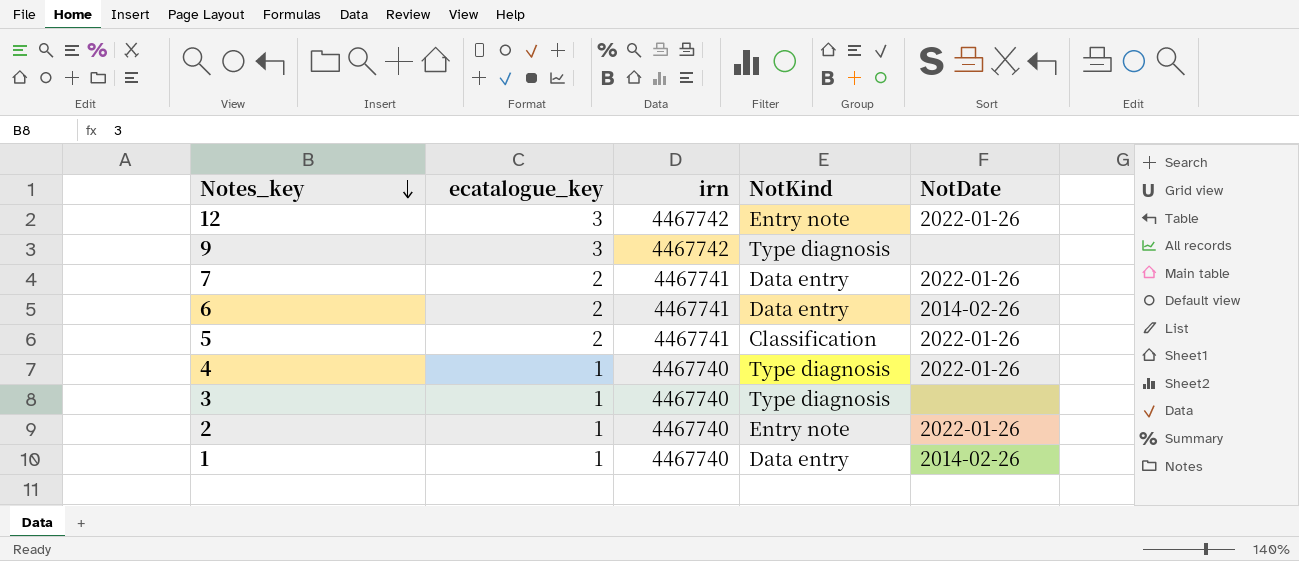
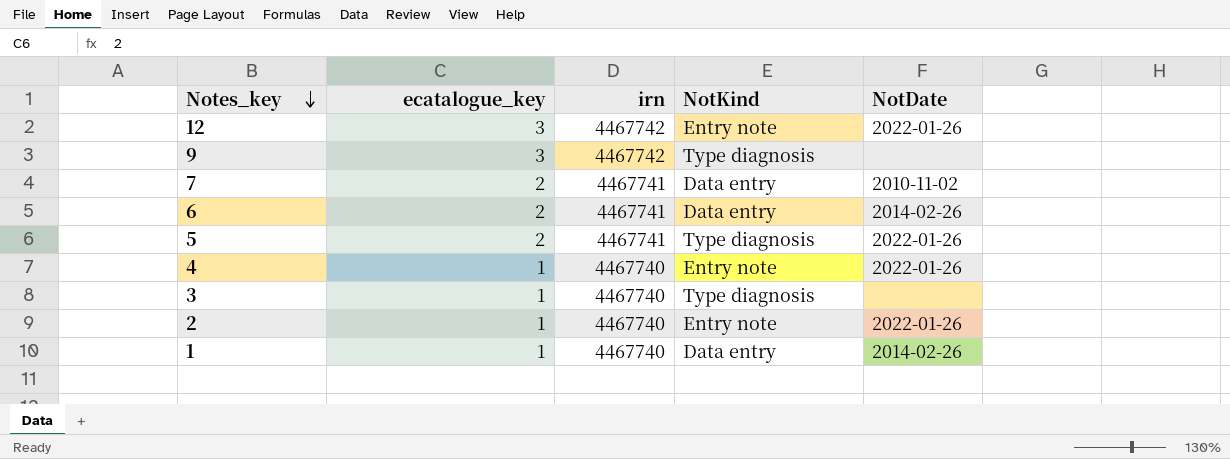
7 | NotDate: 2022-01-26 -> 2010-11-02
5 | NotKind: Classification -> Type diagnosis
4 | NotKind: Type diagnosis -> Entry note

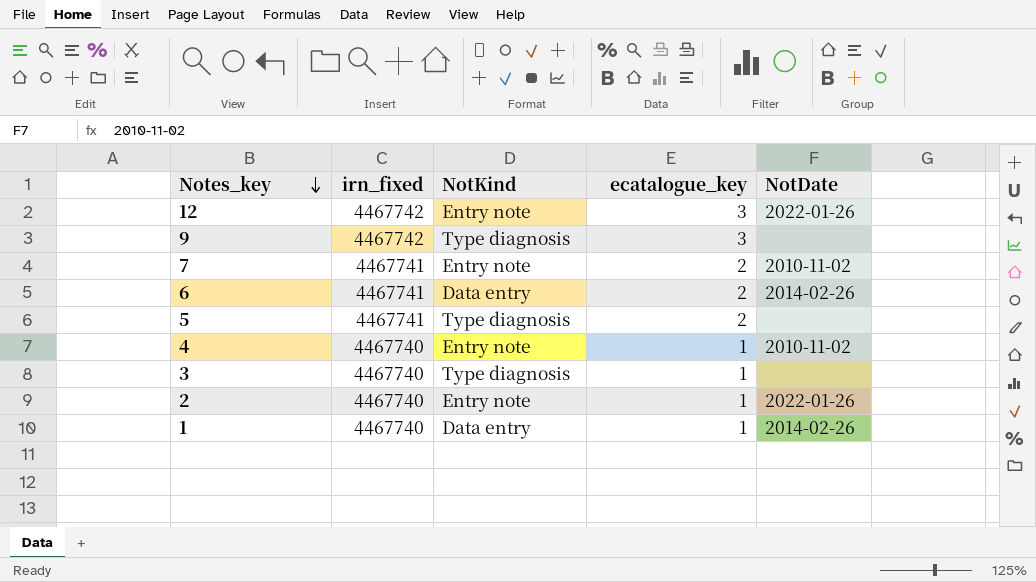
column name: irn -> irn_fixed
column ecatalogue_key | position: 2 -> 4
7 | NotKind: Data entry -> Entry note
5 | NotDate: 2022-01-26 -> none
4 | NotDate: 2022-01-26 -> 2010-11-02

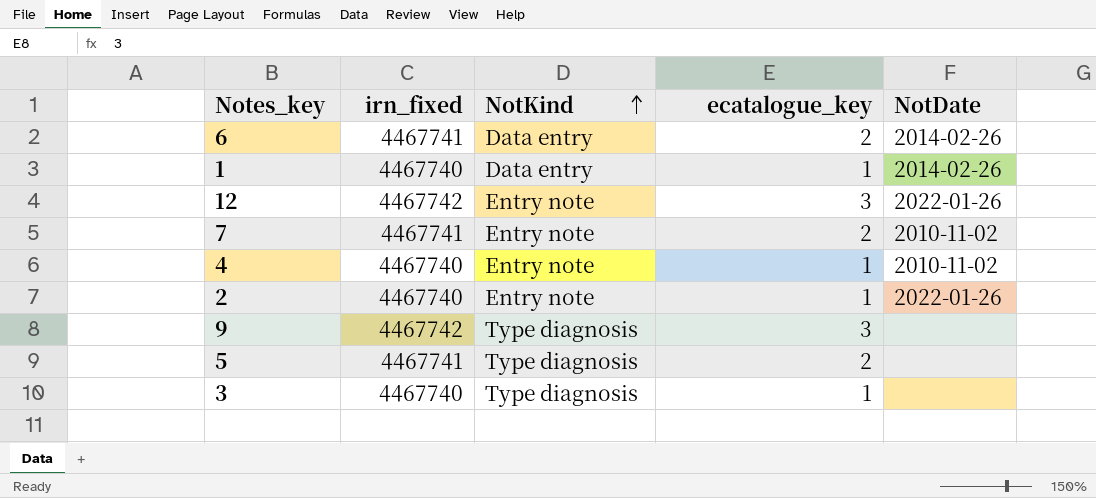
row order: Notes_key descending -> NotKind ascending

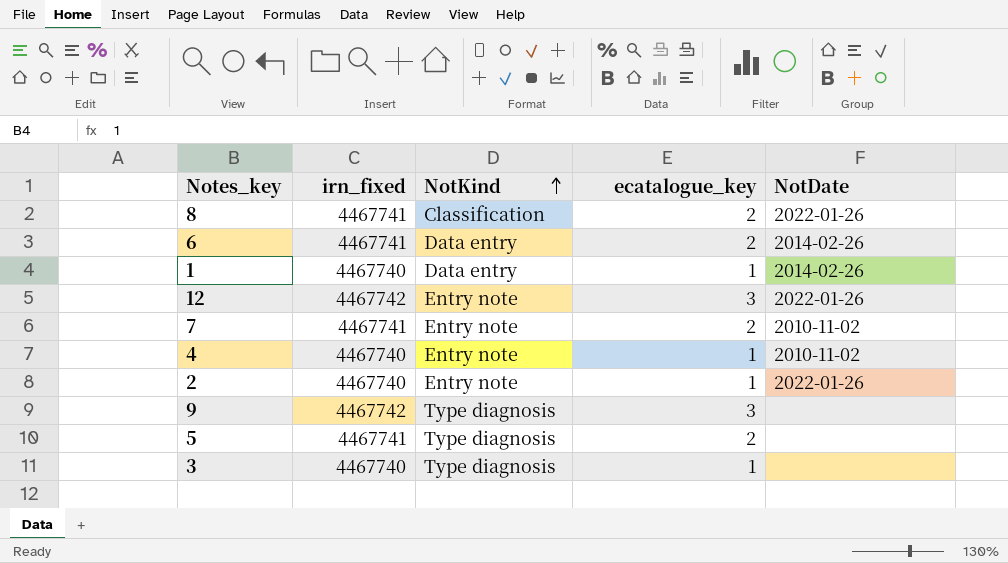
row 8: none -> 4467741 | Classification | 2 | 2022-01-26

